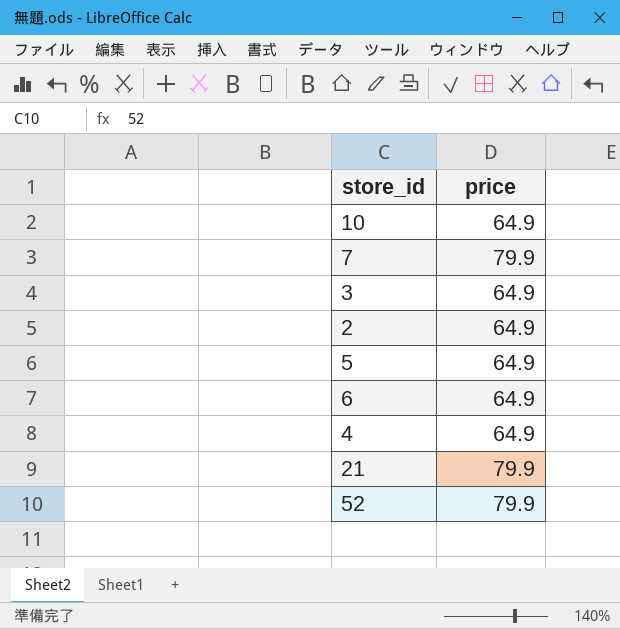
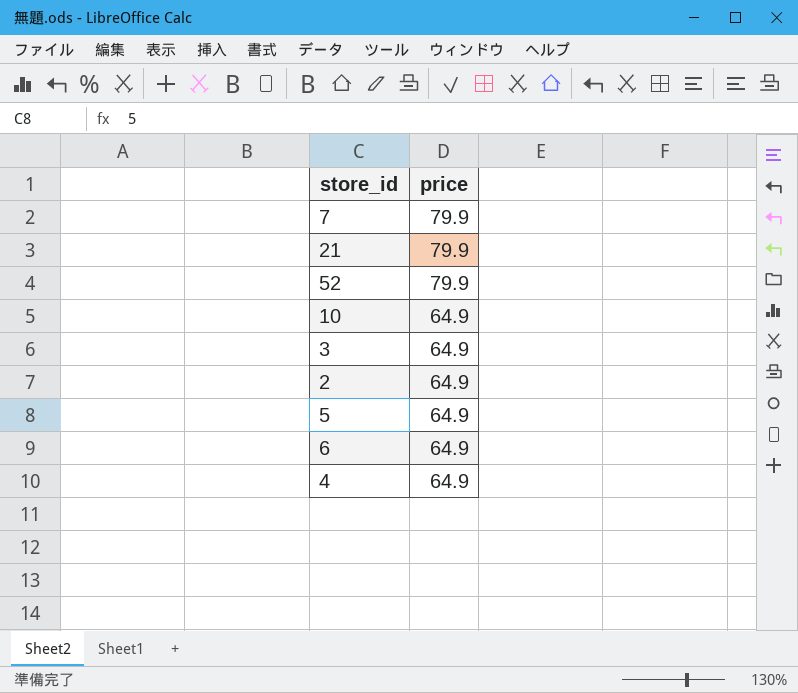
row order: none -> price descending

